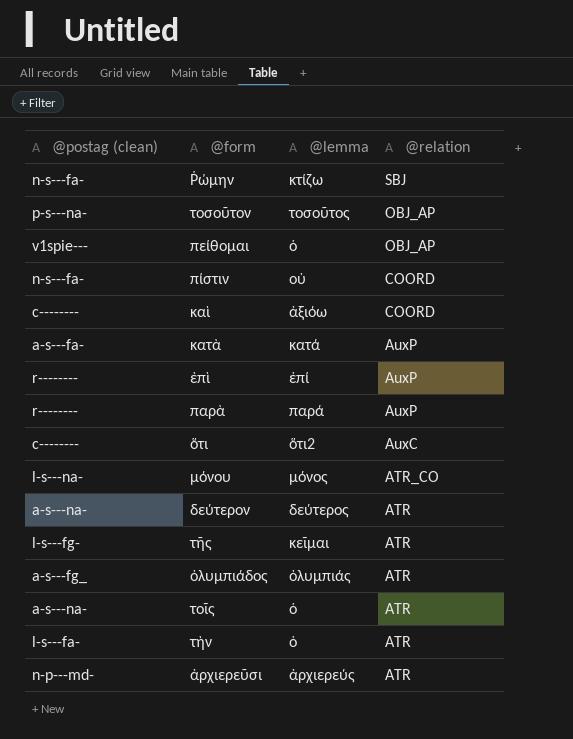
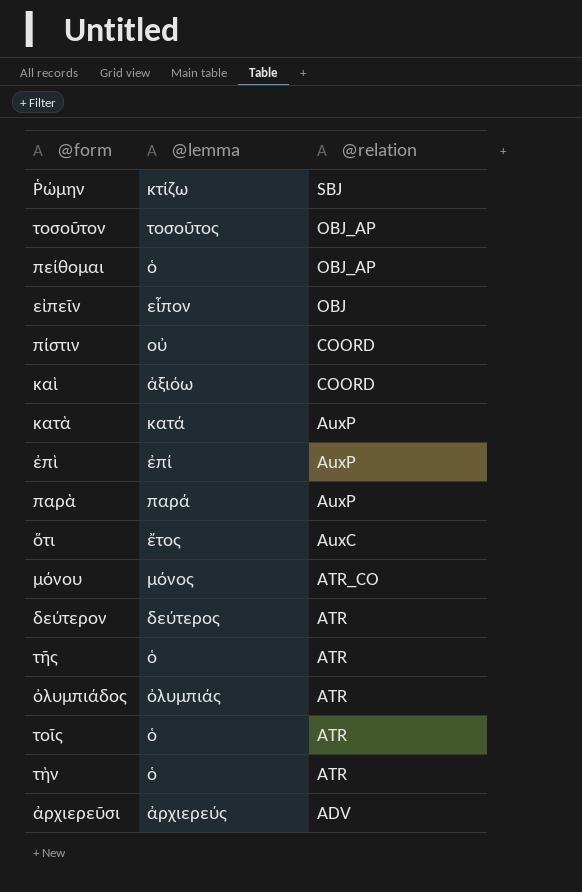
column @postag (clean) | position: 1 -> none
row εἰπεῖν: none -> εἶπον | OBJ
ὅτι | @lemma: ὅτι2 -> ἔτος
τῆς | @lemma: κεῖμαι -> ὁ
ἀρχιερεῦσι | @relation: ATR -> ADV

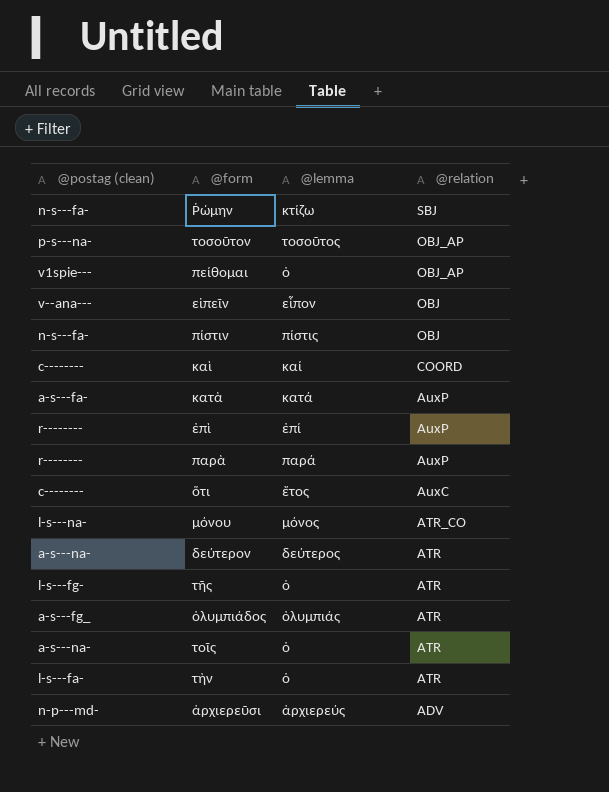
column @postag (clean) | position: none -> 1
πίστιν | @lemma: οὐ -> πίστις
πίστιν | @relation: COORD -> OBJ
καὶ | @lemma: ἀξιόω -> καί

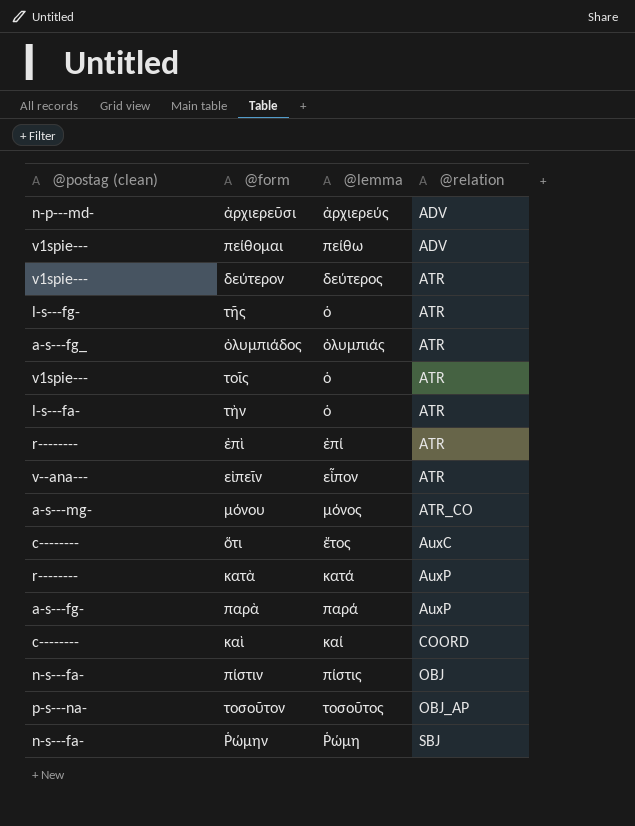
row order: @relation descending -> @relation ascending
πείθομαι | @lemma: ὁ -> πείθω
πείθομαι | @relation: OBJ_AP -> ADV
δεύτερον | @postag (clean): a-s---na- -> v1spie---
τοῖς | @postag (clean): a-s---na- -> v1spie---
ἐπὶ | @relation: AuxP -> ATR
εἰπεῖν | @relation: OBJ -> ATR
μόνου | @postag (clean): l-s---na- -> a-s---mg-
κατὰ | @postag (clean): a-s---fa- -> r--------
παρὰ | @postag (clean): r-------- -> a-s---fg-
Ῥώμην | @lemma: κτίζω -> Ῥώμη

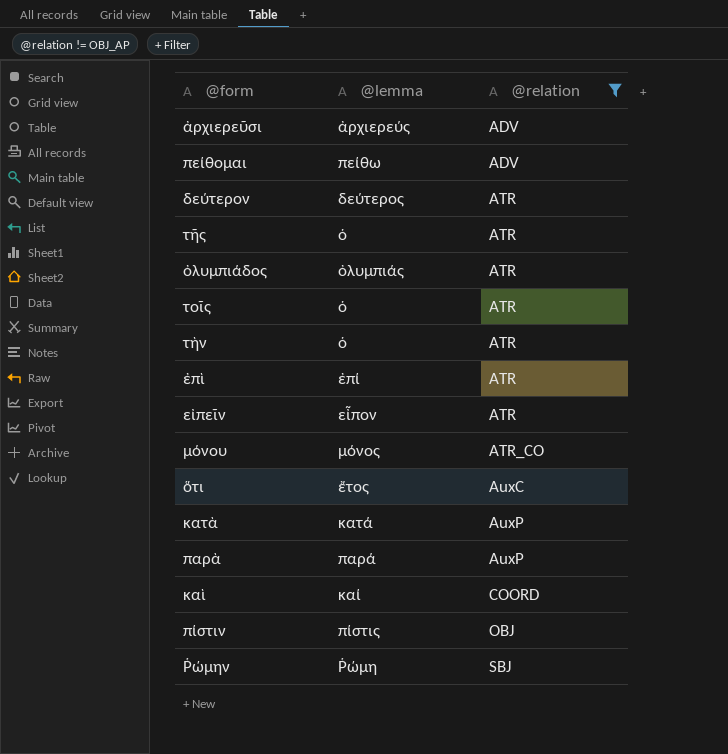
filter: none -> @relation != OBJ_AP
column @postag (clean) | position: 1 -> none

